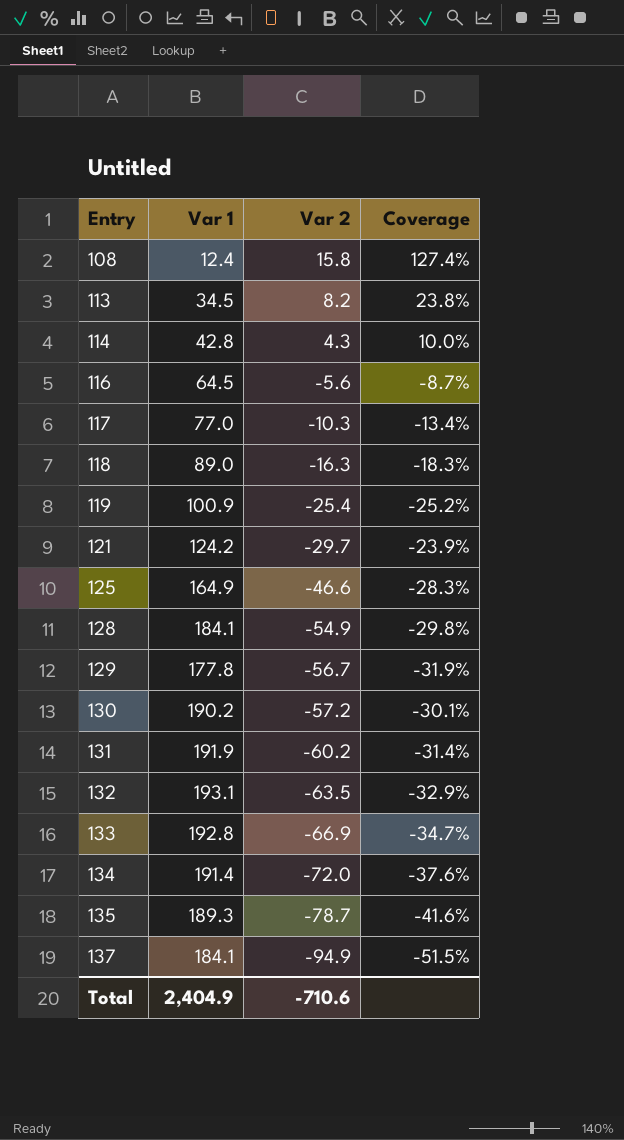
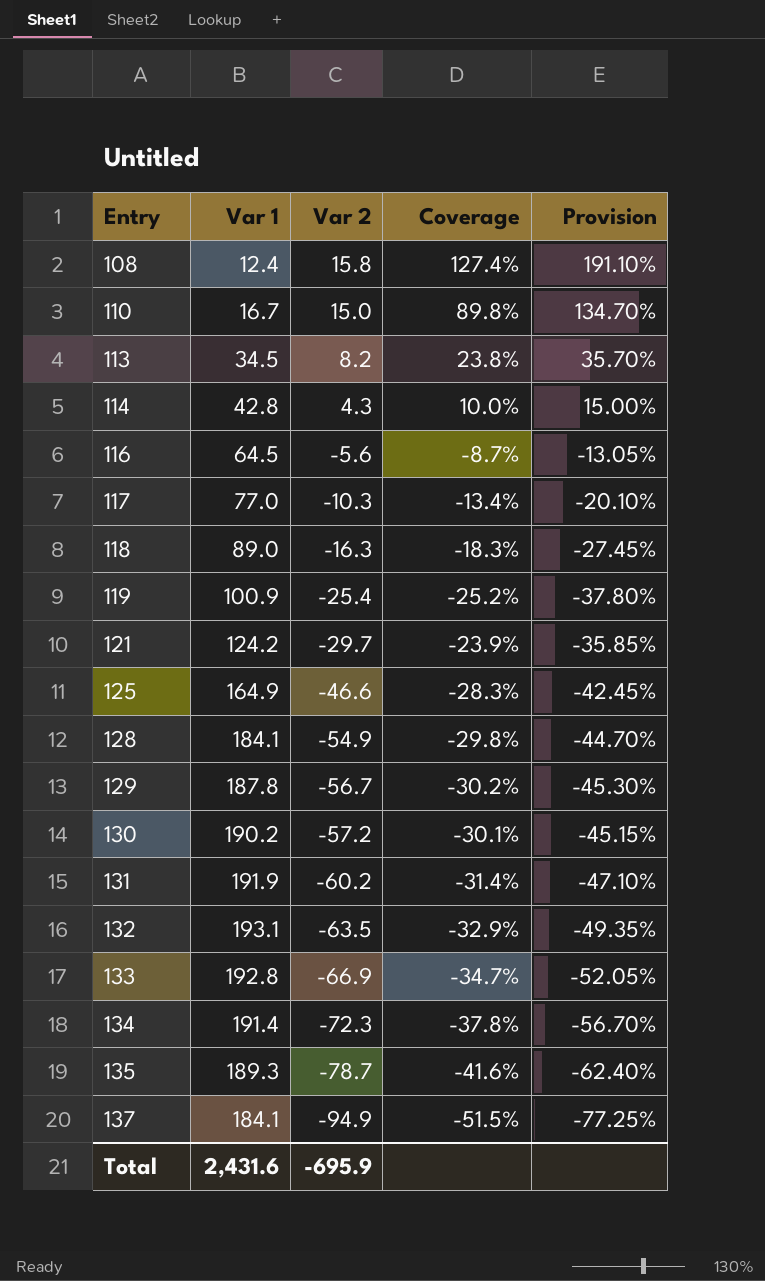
column Provision | formula: none -> [Coverage] * 1.5
row 110: none -> 16.7 | 15.0 | 89.8% | 134.70%
129 | Var 1: 177.8 -> 187.8
129 | Coverage: -31.9% -> -30.2%
134 | Var 2: -72.0 -> -72.3
134 | Coverage: -37.6% -> -37.8%
Total | Var 1: 2,404.9 -> 2,431.6
Total | Var 2: -710.6 -> -695.9

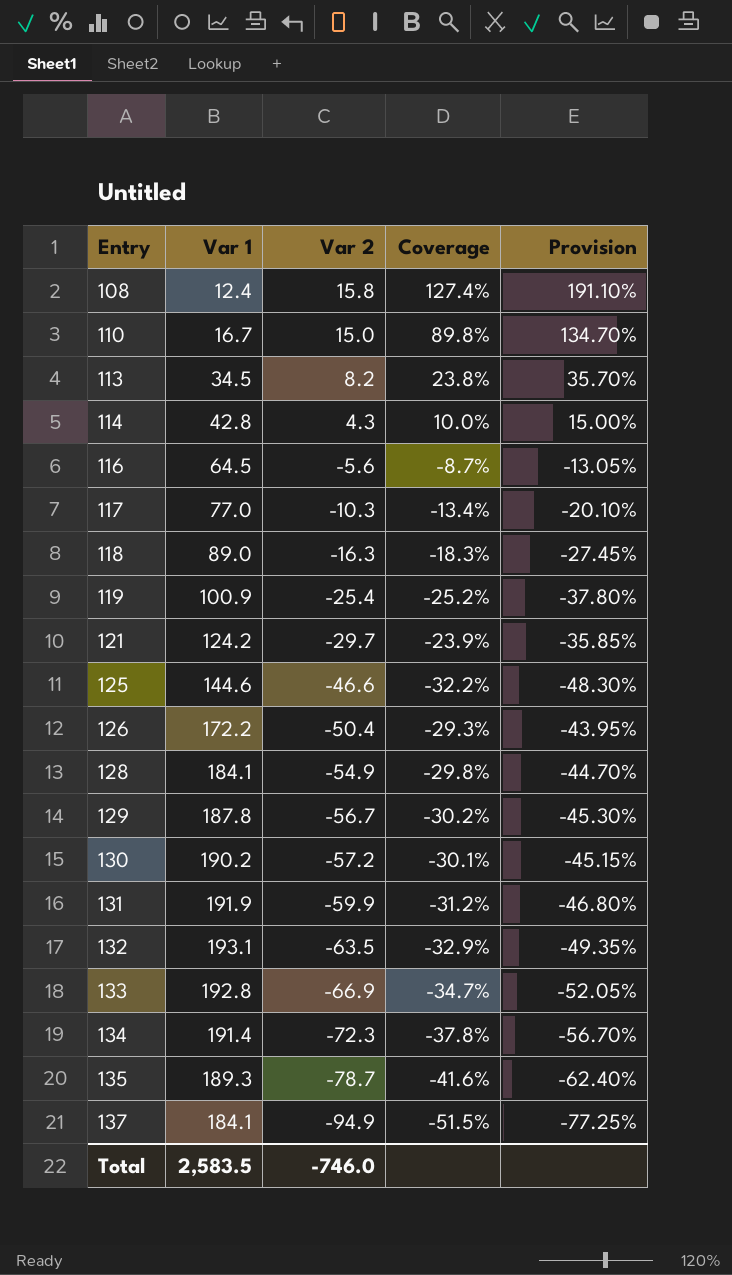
125 | Var 1: 164.9 -> 144.6
125 | Coverage: -28.3% -> -32.2%
125 | Provision: -42.45% -> -48.30%
row 126: none -> 172.2 | -50.4 | -29.3% | -43.95%
131 | Var 2: -60.2 -> -59.9
131 | Coverage: -31.4% -> -31.2%
131 | Provision: -47.10% -> -46.80%
Total | Var 1: 2,431.6 -> 2,583.5
Total | Var 2: -695.9 -> -746.0

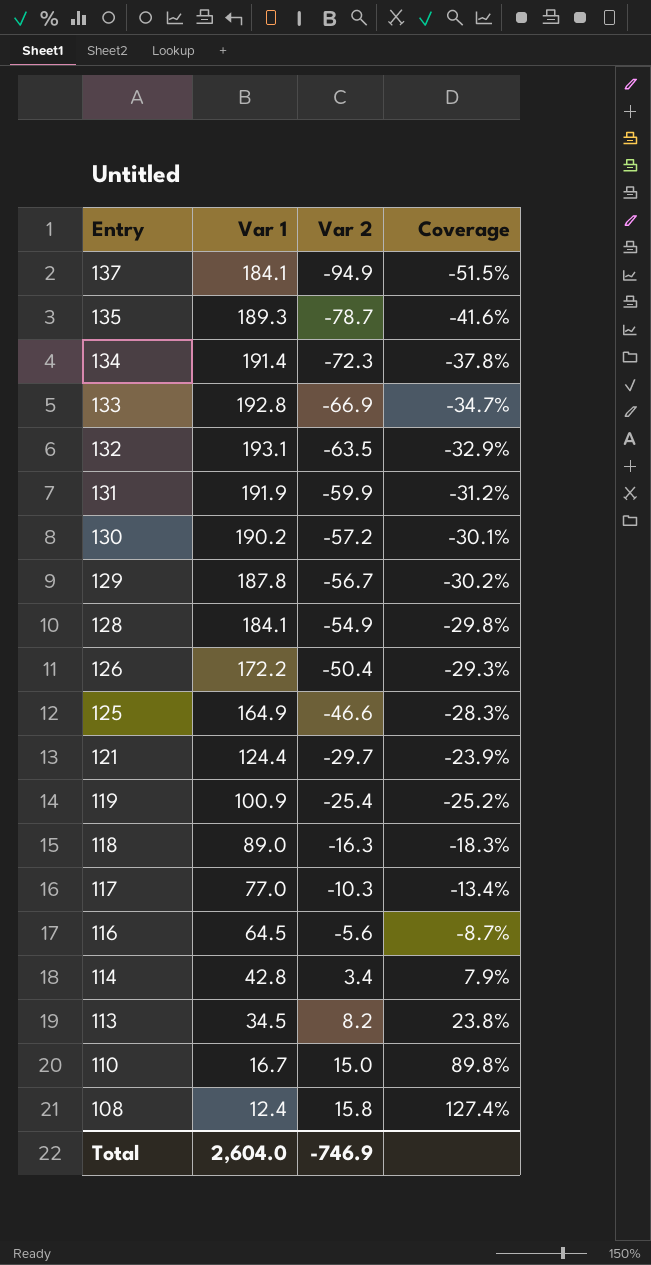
row order: Entry ascending -> Entry descending
column Provision | formula: [Coverage] * 1.5 -> none
125 | Var 1: 144.6 -> 164.9
125 | Coverage: -32.2% -> -28.3%
121 | Var 1: 124.2 -> 124.4
114 | Var 2: 4.3 -> 3.4
114 | Coverage: 10.0% -> 7.9%
Total | Var 1: 2,583.5 -> 2,604.0
Total | Var 2: -746.0 -> -746.9

